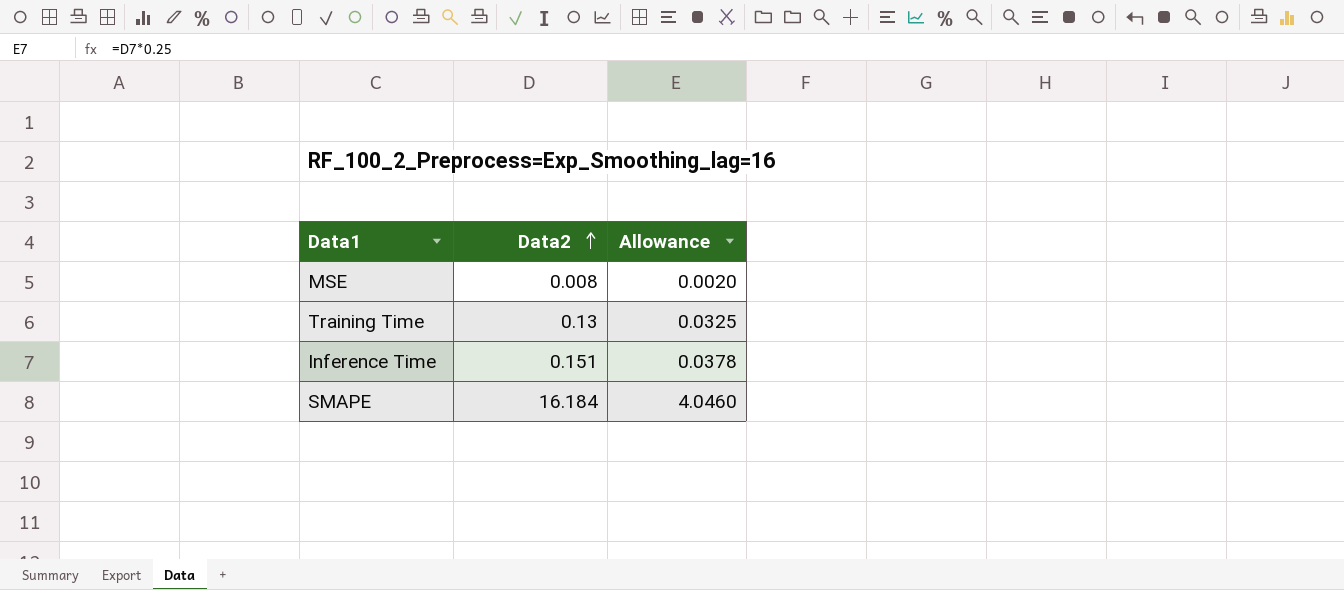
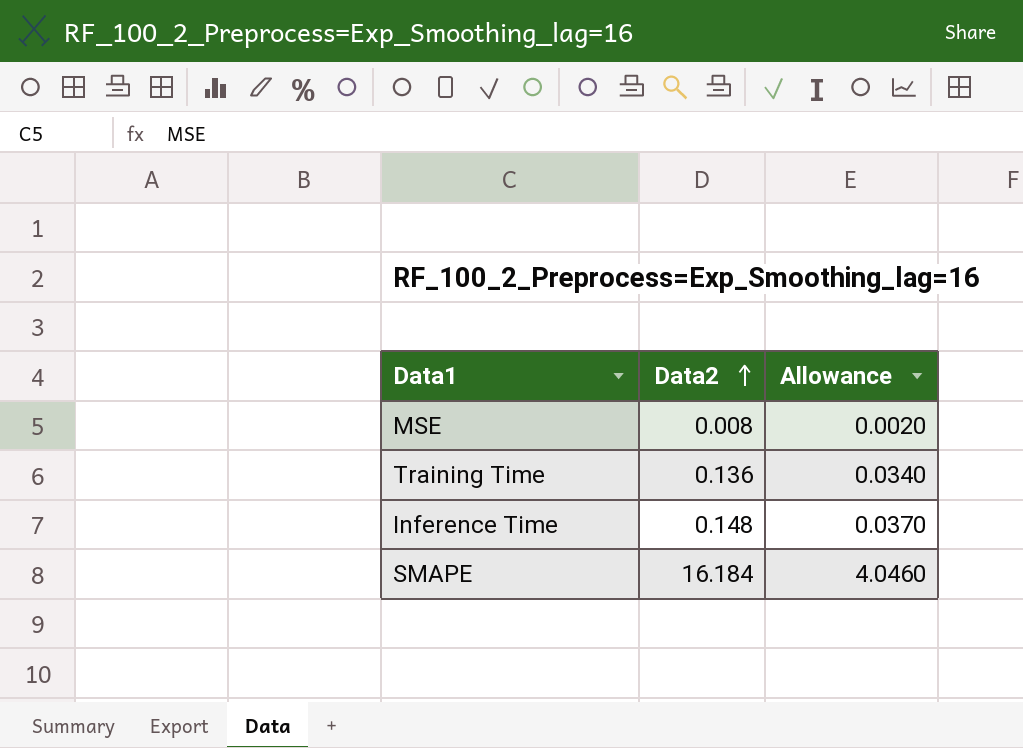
Training Time | Data2: 0.13 -> 0.136
Training Time | Allowance: 0.0325 -> 0.0340
Inference Time | Data2: 0.151 -> 0.148
Inference Time | Allowance: 0.0378 -> 0.0370

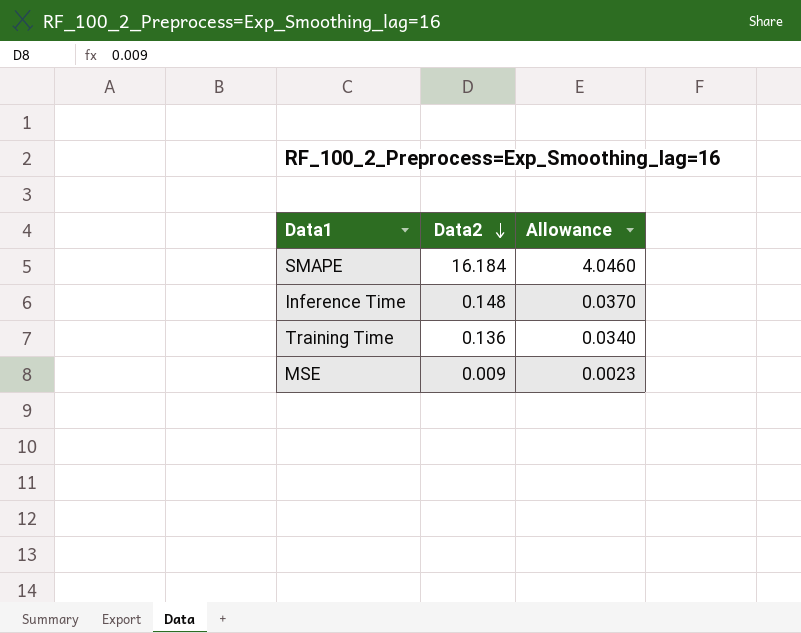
row order: Data2 ascending -> Data2 descending
MSE | Data2: 0.008 -> 0.009
MSE | Allowance: 0.0020 -> 0.0023

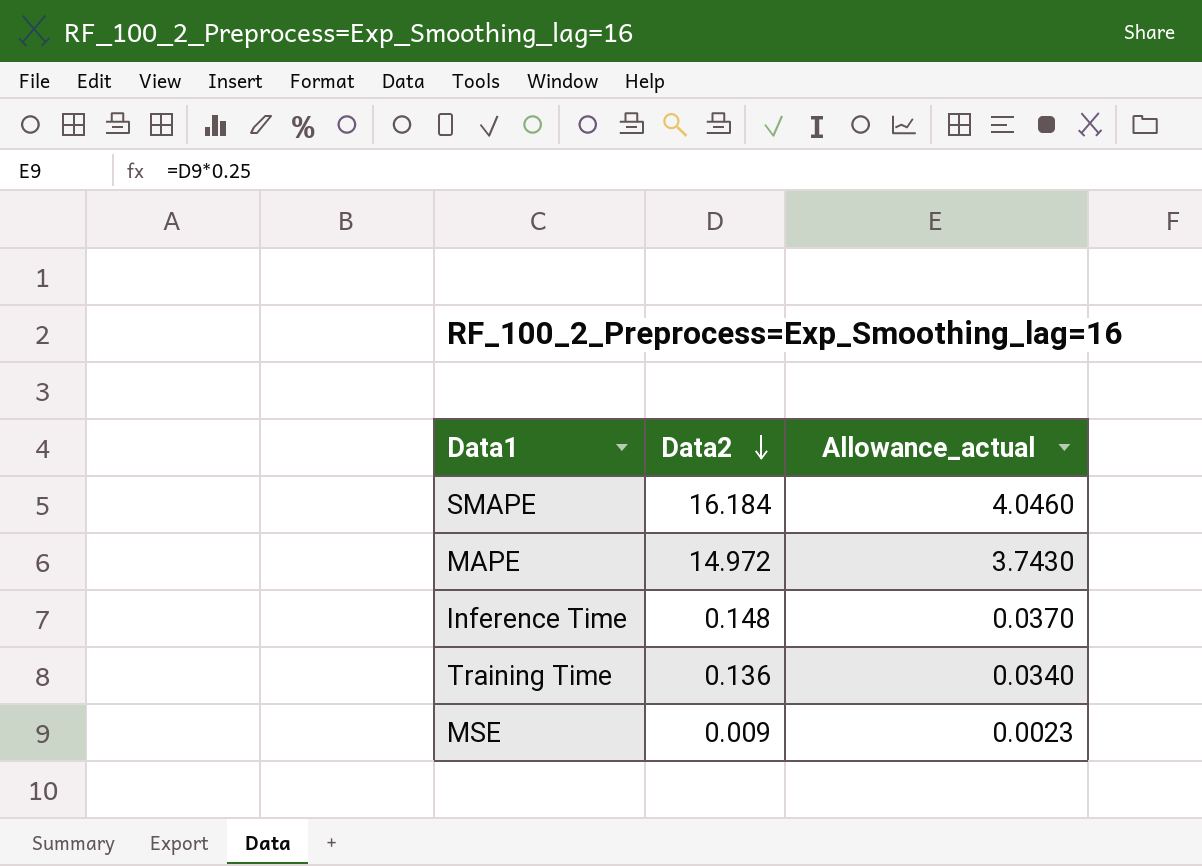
column name: Allowance -> Allowance_actual
row MAPE: none -> 14.972 | 3.7430

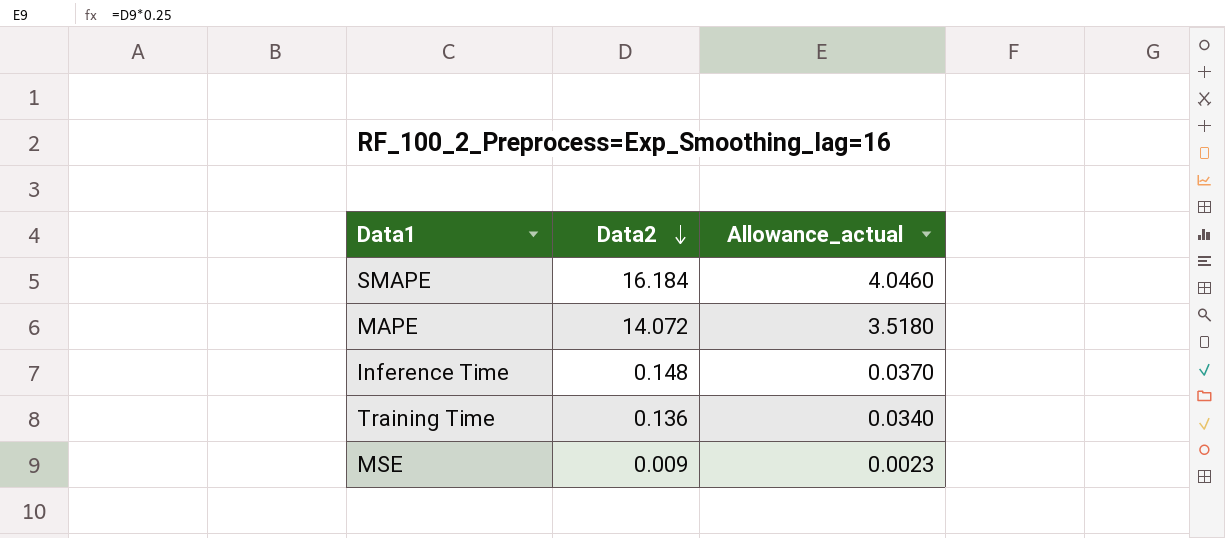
MAPE | Data2: 14.972 -> 14.072
MAPE | Allowance_actual: 3.7430 -> 3.5180

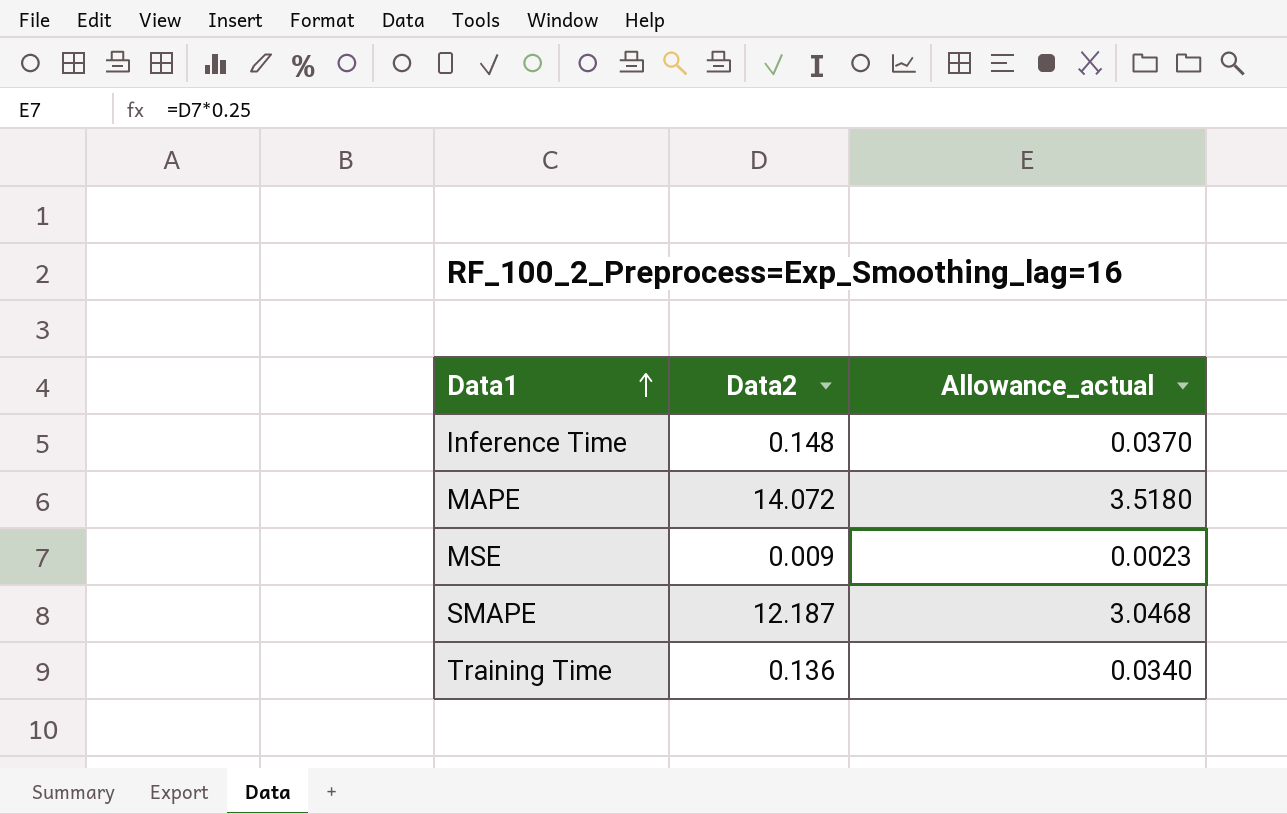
row order: Data2 descending -> Data1 ascending
SMAPE | Data2: 16.184 -> 12.187
SMAPE | Allowance_actual: 4.0460 -> 3.0468

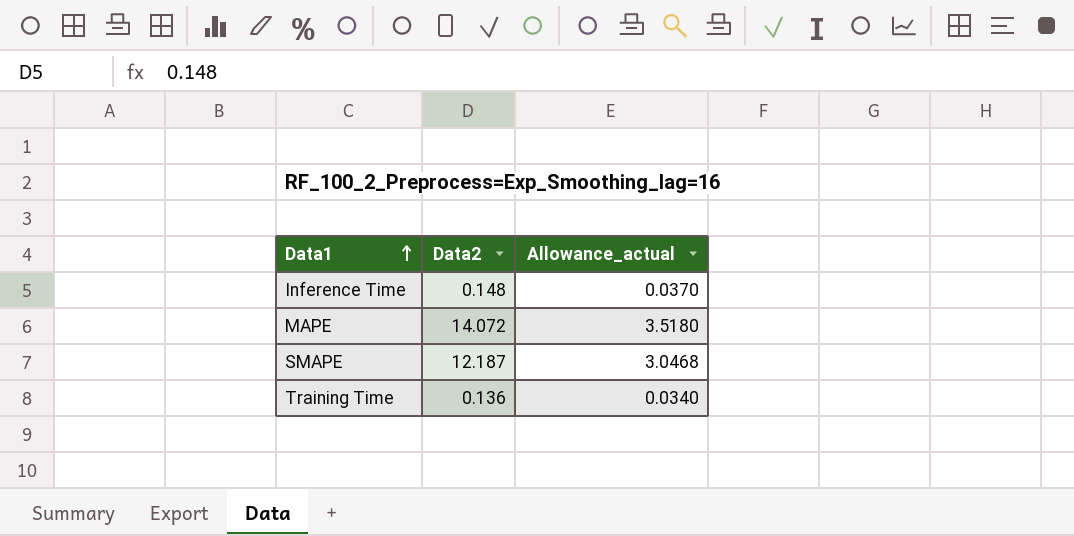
row MSE: 0.009 | 0.0023 -> none

